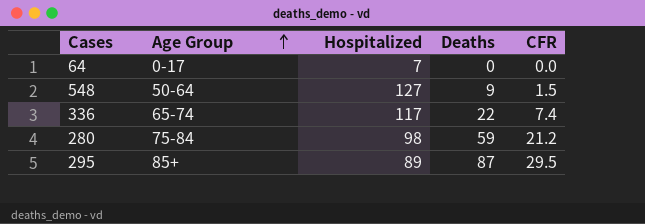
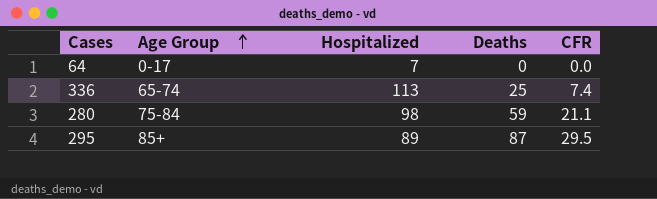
row 548: 50-64 | 127 | 9 | 1.5 -> none
336 | Hospitalized: 117 -> 113
336 | Deaths: 22 -> 25
280 | CFR: 21.2 -> 21.1

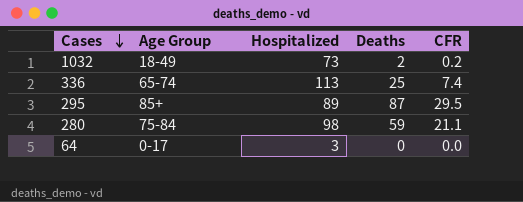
row order: Age Group ascending -> Cases descending
row 1032: none -> 18-49 | 73 | 2 | 0.2
64 | Hospitalized: 7 -> 3

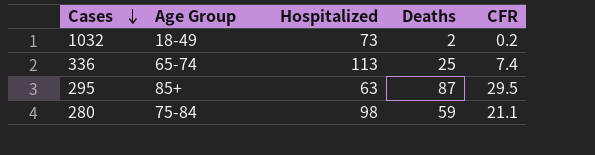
row 64: 0-17 | 3 | 0 | 0.0 -> none
295 | Hospitalized: 89 -> 63

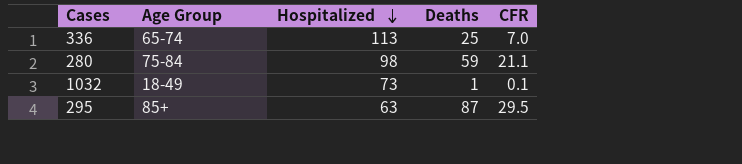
row order: Cases descending -> Hospitalized descending
336 | CFR: 7.4 -> 7.0
1032 | Deaths: 2 -> 1
1032 | CFR: 0.2 -> 0.1

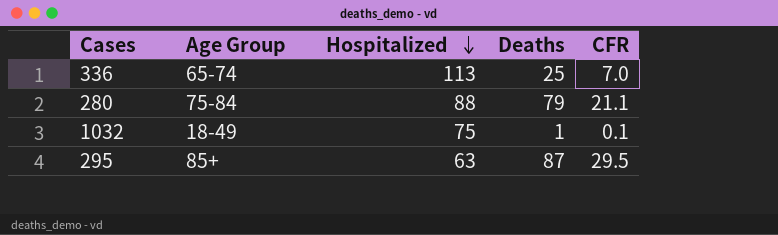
280 | Hospitalized: 98 -> 88
280 | Deaths: 59 -> 79
1032 | Hospitalized: 73 -> 75

